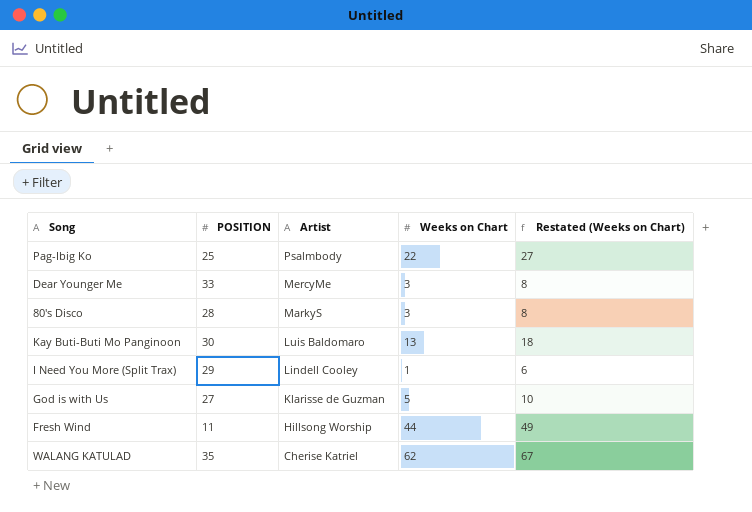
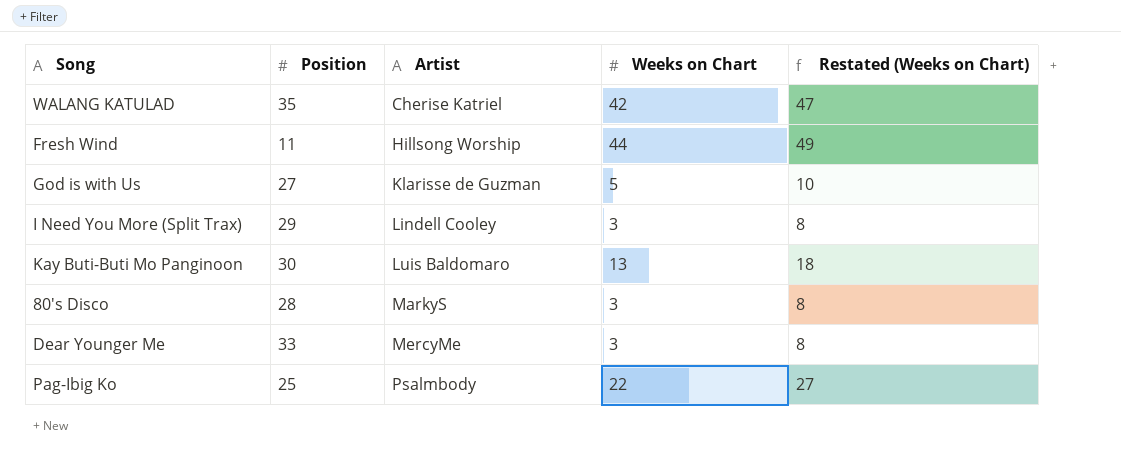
row order: Artist descending -> Artist ascending
column name: POSITION -> Position
WALANG KATULAD | Weeks on Chart: 62 -> 42
WALANG KATULAD | Restated (Weeks on Chart): 67 -> 47
I Need You More (Split Trax) | Weeks on Chart: 1 -> 3
I Need You More (Split Trax) | Restated (Weeks on Chart): 6 -> 8

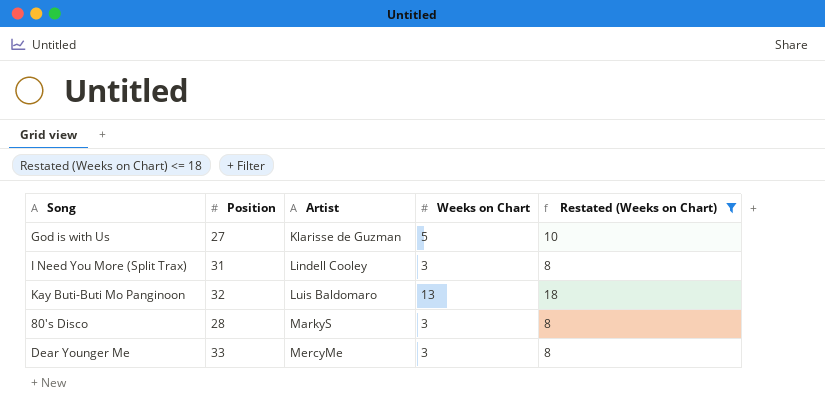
filter: none -> Restated (Weeks on Chart) <= 18
I Need You More (Split Trax) | Position: 29 -> 31
Kay Buti-Buti Mo Panginoon | Position: 30 -> 32

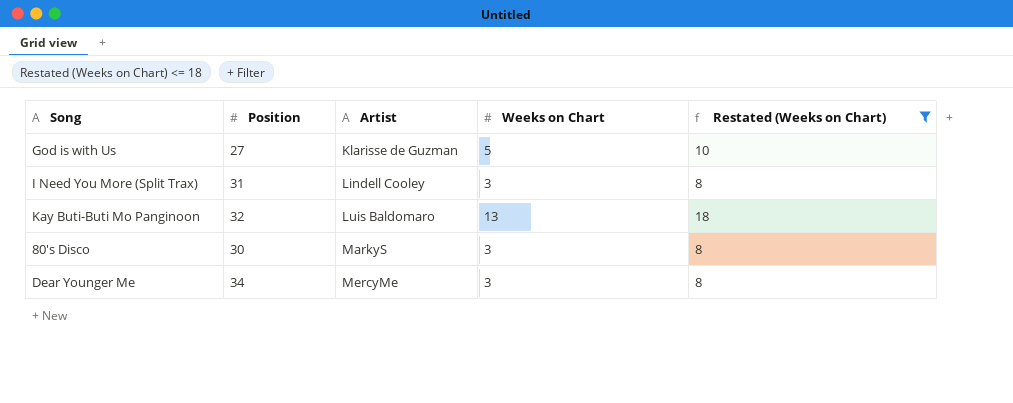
80's Disco | Position: 28 -> 30
Dear Younger Me | Position: 33 -> 34

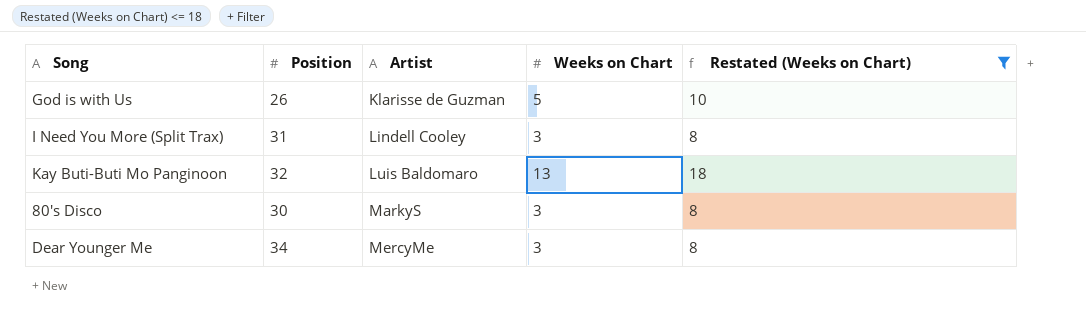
God is with Us | Position: 27 -> 26

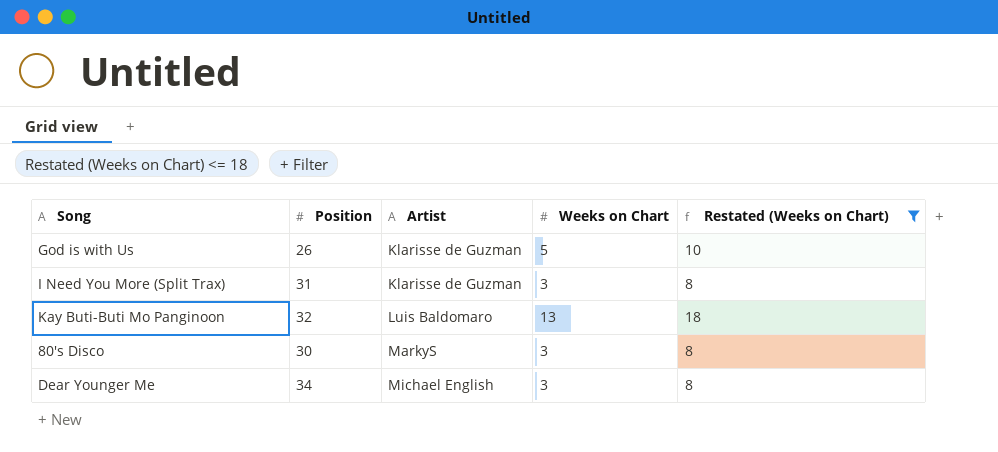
I Need You More (Split Trax) | Artist: Lindell Cooley -> Klarisse de Guzman
Dear Younger Me | Artist: MercyMe -> Michael English

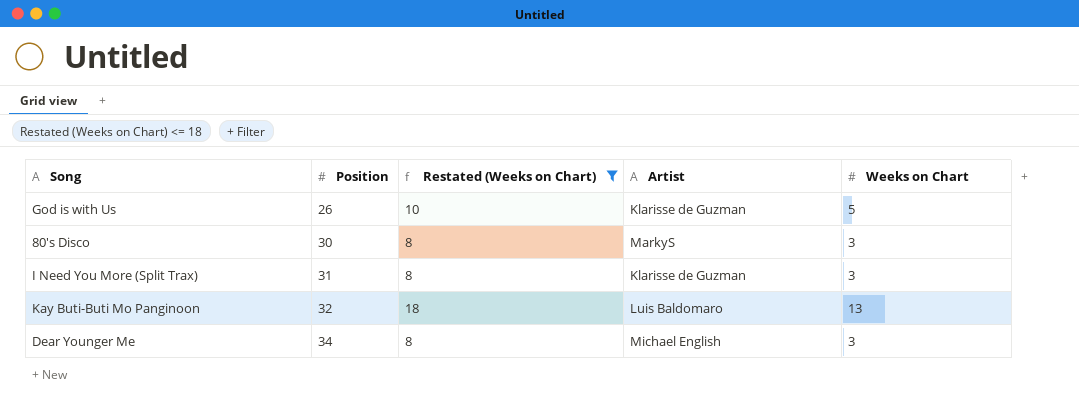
row order: Artist ascending -> Position ascending
column Restated (Weeks on Chart) | position: 5 -> 3

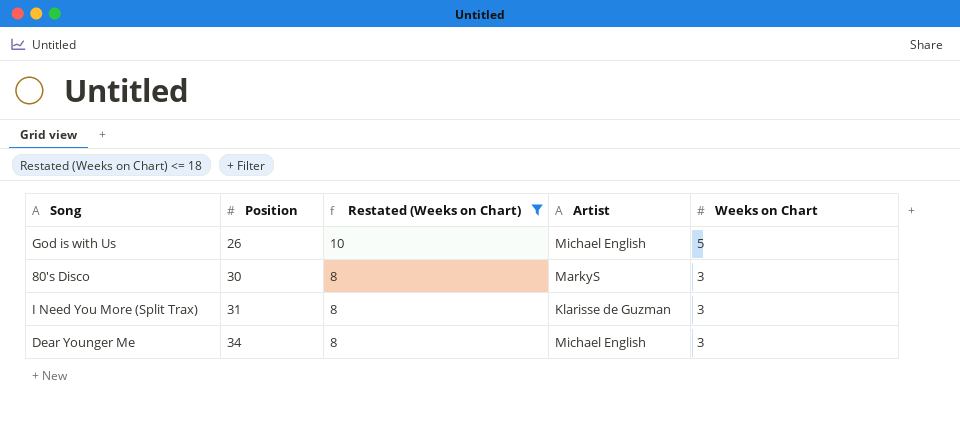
row Kay Buti-Buti Mo Panginoon: 32 | 18 | Luis Baldomaro | 13 -> none
God is with Us | Artist: Klarisse de Guzman -> Michael English

